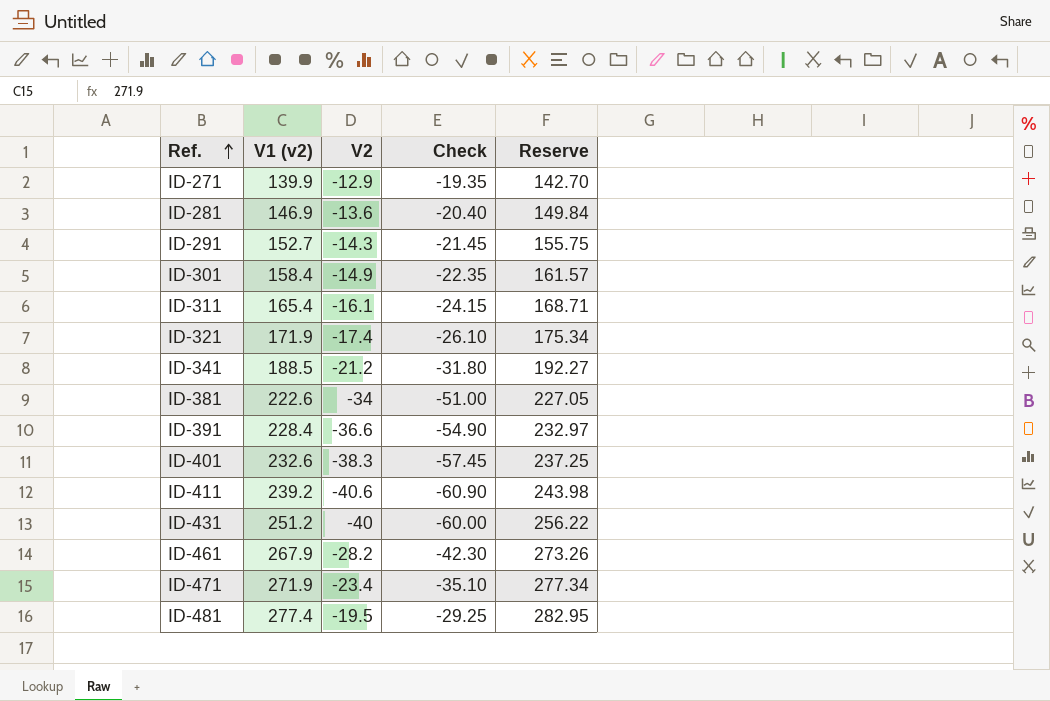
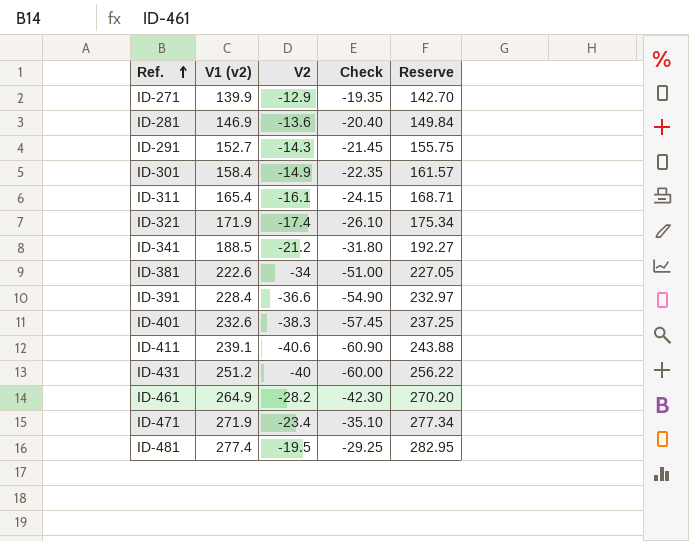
ID-411 | V1 (v2): 239.2 -> 239.1
ID-411 | Reserve: 243.98 -> 243.88
ID-461 | V1 (v2): 267.9 -> 264.9
ID-461 | Reserve: 273.26 -> 270.20

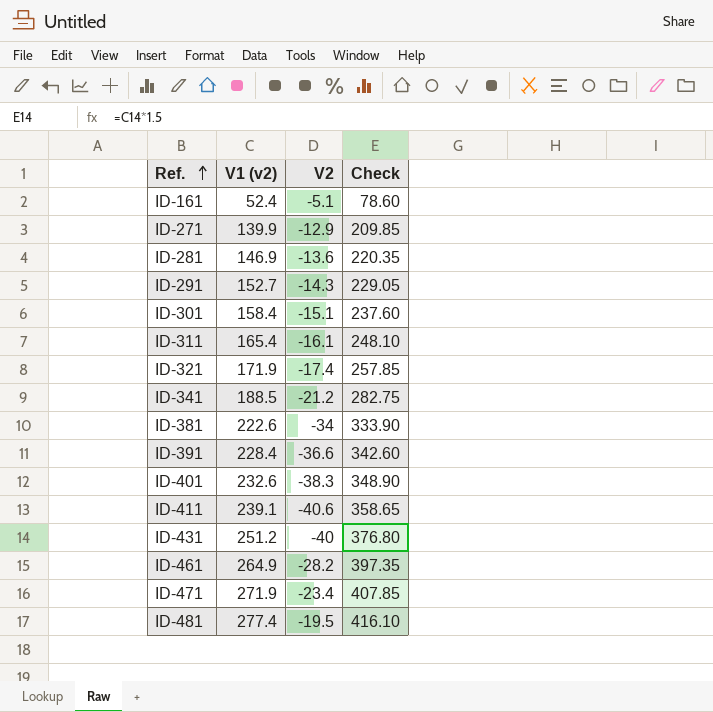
column Reserve | formula: [V1 (v2)] * 1.02 -> none
column Check | formula: [V2] * 1.5 -> [V1 (v2)] * 1.5
row ID-161: none -> 52.4 | -5.1 | 78.60
ID-301 | V2: -14.9 -> -15.1

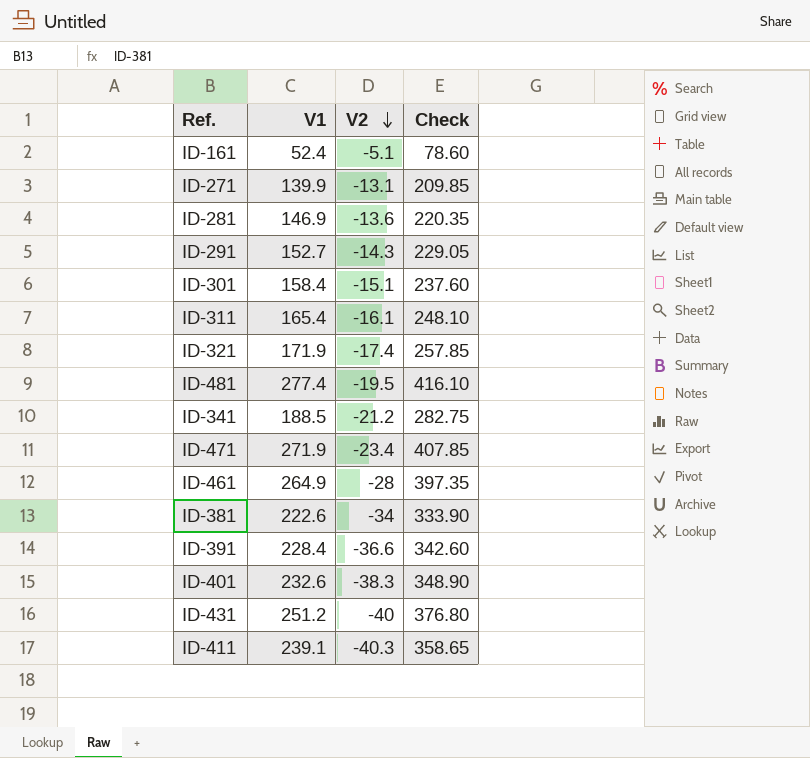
row order: Ref. ascending -> V2 descending
column name: V1 (v2) -> V1
ID-271 | V2: -12.9 -> -13.1
ID-461 | V2: -28.2 -> -28
ID-411 | V2: -40.6 -> -40.3

